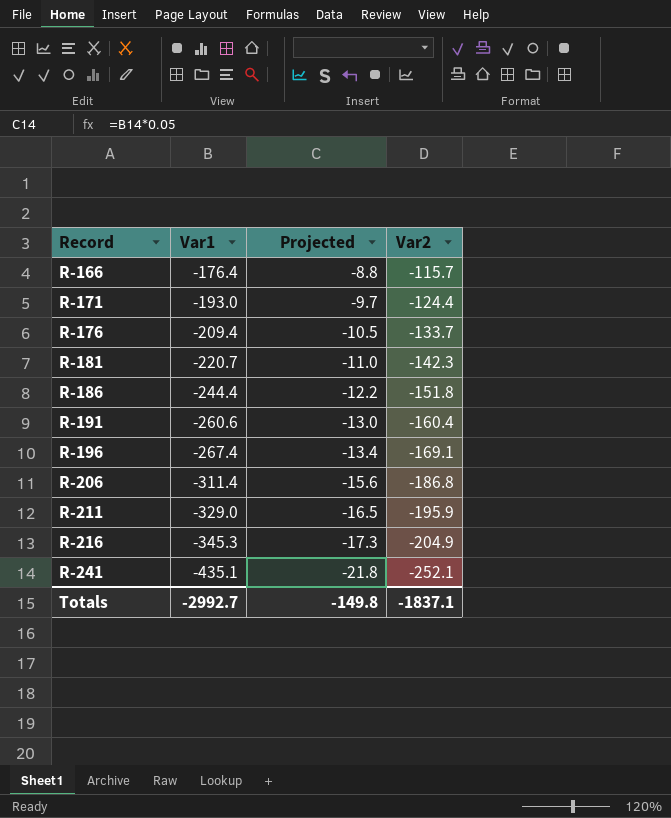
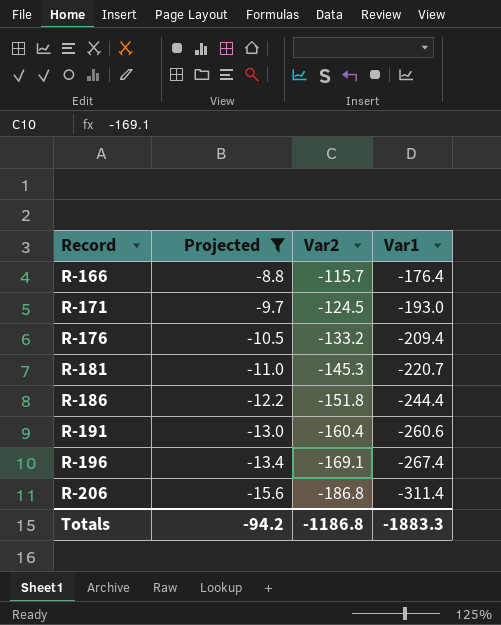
filter: none -> Projected >= -15.6
column Var1 | position: 2 -> 4
R-171 | Var2: -124.4 -> -124.5
R-176 | Var2: -133.7 -> -133.2
R-181 | Var2: -142.3 -> -145.3
Totals | Projected: -149.8 -> -94.2
Totals | Var2: -1837.1 -> -1186.8
Totals | Var1: -2992.7 -> -1883.3

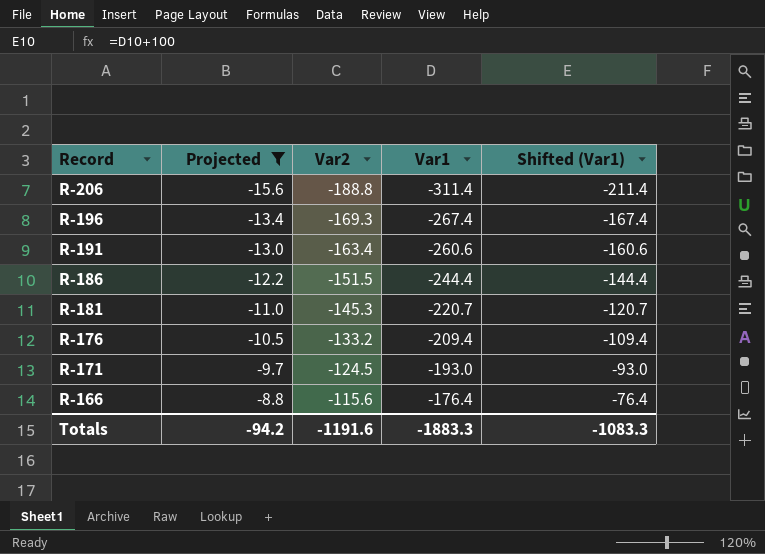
row order: Record ascending -> Record descending
column Shifted (Var1) | formula: none -> [Var1] + 100
R-206 | Var2: -186.8 -> -188.8
R-196 | Var2: -169.1 -> -169.3
R-191 | Var2: -160.4 -> -163.4
R-186 | Var2: -151.8 -> -151.5
R-166 | Var2: -115.7 -> -115.6
Totals | Var2: -1186.8 -> -1191.6

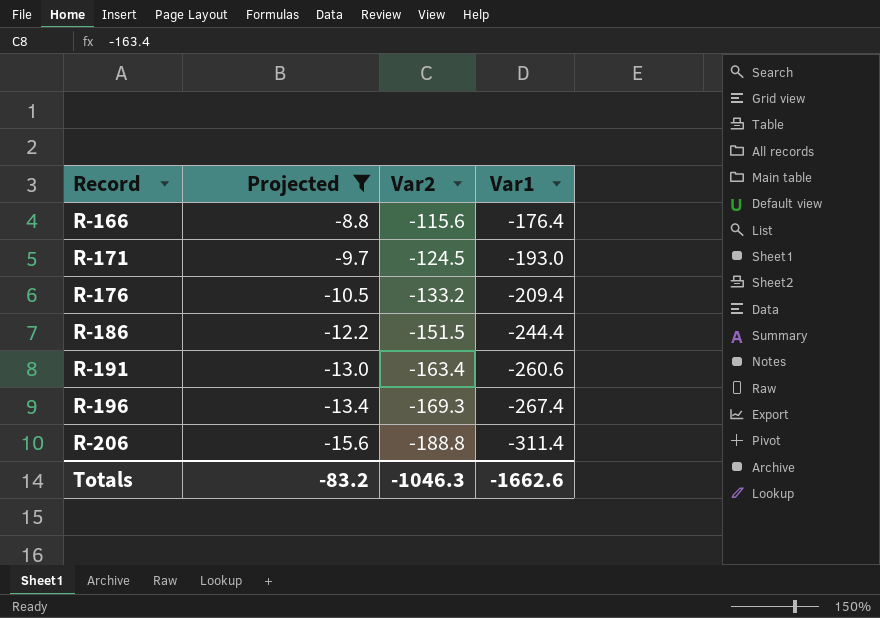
row order: Record descending -> Record ascending
column Shifted (Var1) | formula: [Var1] + 100 -> none
row R-181: -11.0 | -145.3 | -220.7 | -120.7 -> none
Totals | Projected: -94.2 -> -83.2
Totals | Var2: -1191.6 -> -1046.3
Totals | Var1: -1883.3 -> -1662.6

